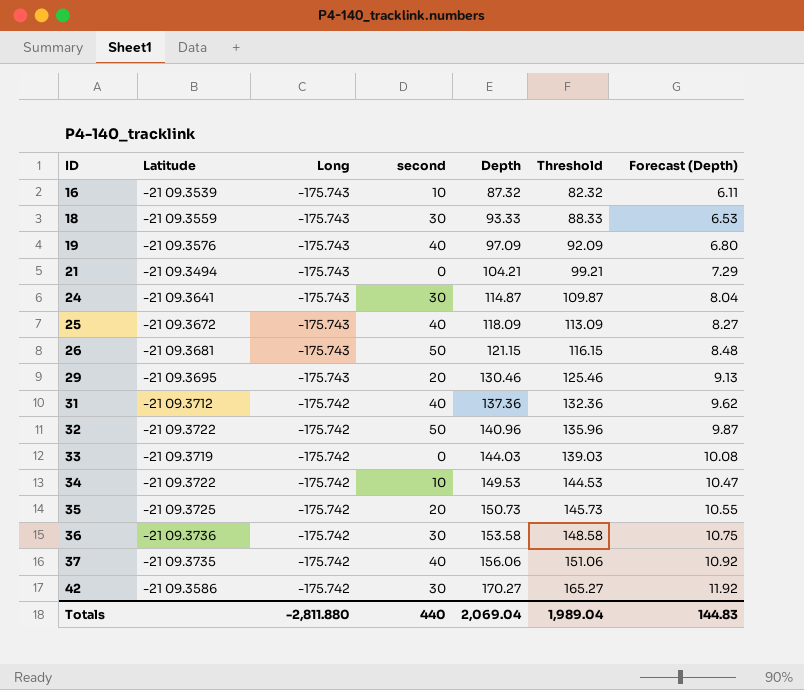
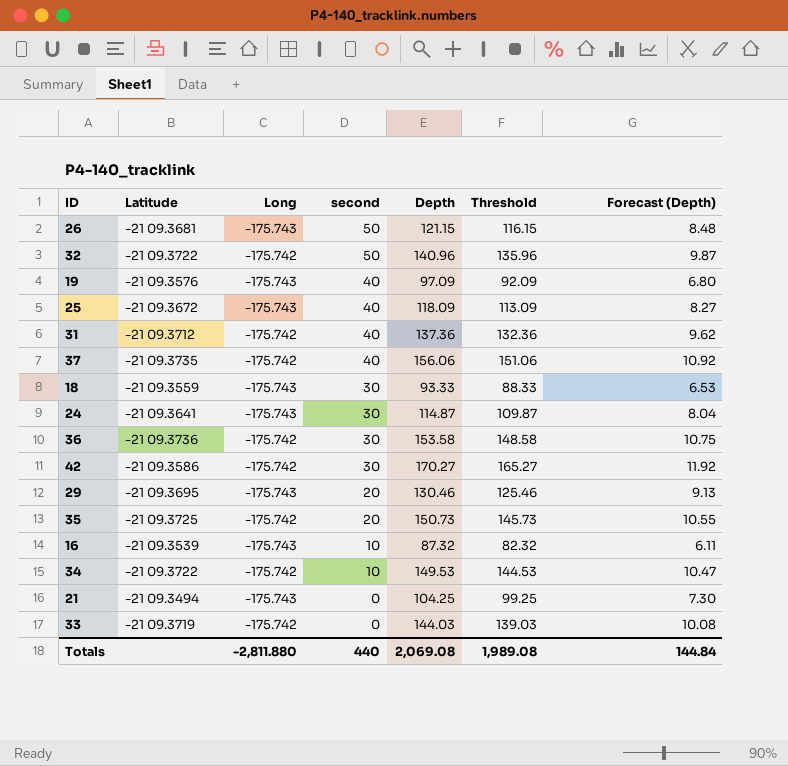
row order: ID ascending -> second descending
21 | Depth: 104.21 -> 104.25
21 | Threshold: 99.21 -> 99.25
21 | Forecast (Depth): 7.29 -> 7.30
Totals | Depth: 2,069.04 -> 2,069.08
Totals | Threshold: 1,989.04 -> 1,989.08
Totals | Forecast (Depth): 144.83 -> 144.84

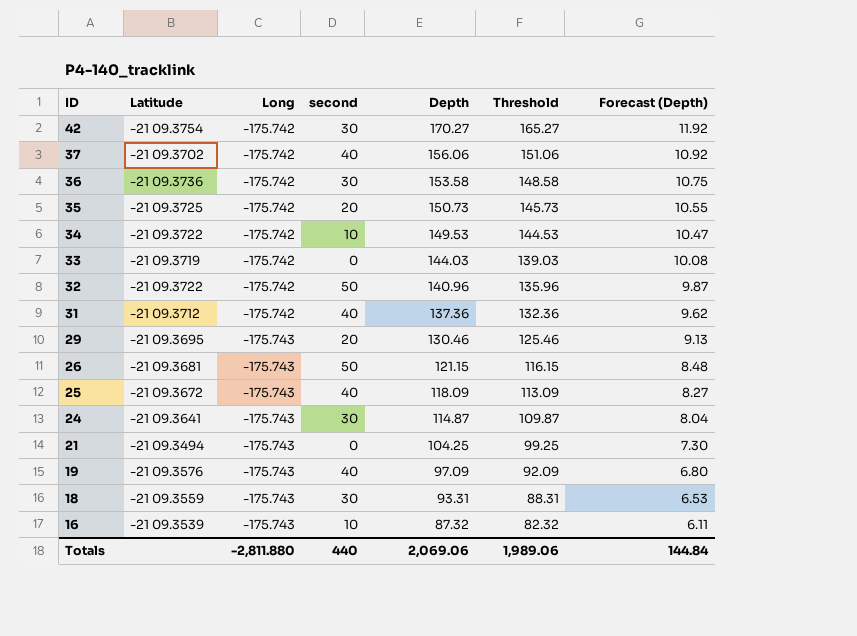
row order: second descending -> ID descending
42 | Latitude: -21 09.3586 -> -21 09.3754
37 | Latitude: -21 09.3735 -> -21 09.3702
18 | Depth: 93.33 -> 93.31
18 | Threshold: 88.33 -> 88.31
Totals | Depth: 2,069.08 -> 2,069.06
Totals | Threshold: 1,989.08 -> 1,989.06

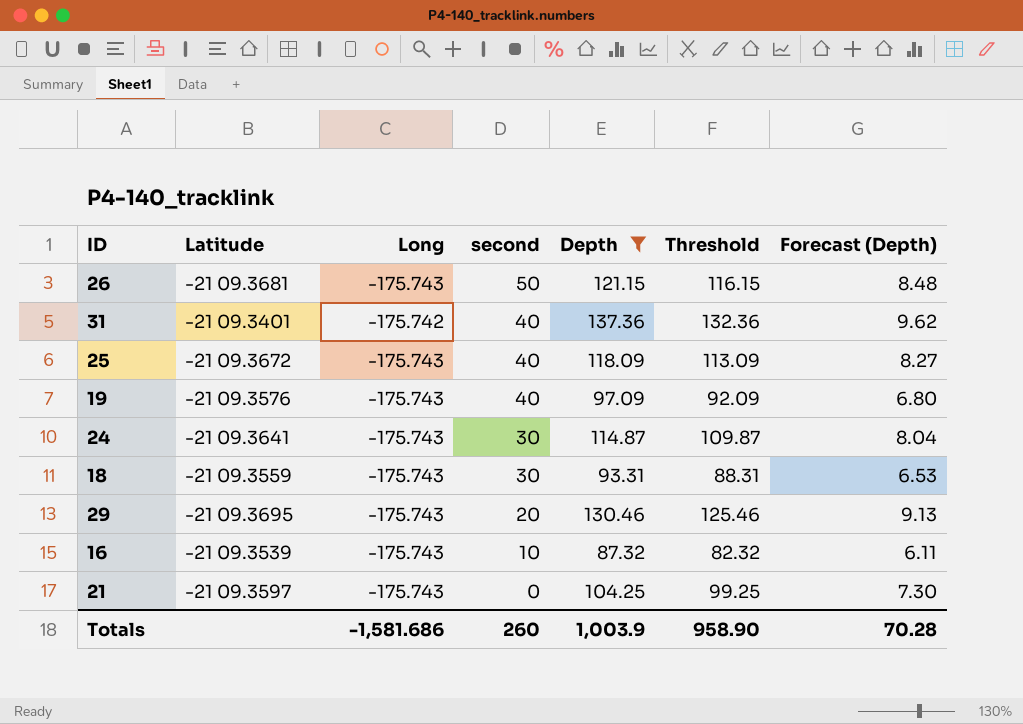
filter: none -> Depth <= 137.36
row order: ID descending -> second descending
31 | Latitude: -21 09.3712 -> -21 09.3401
21 | Latitude: -21 09.3494 -> -21 09.3597
Totals | Long: -2,811.880 -> -1,581.686
Totals | second: 440 -> 260
Totals | Depth: 2,069.06 -> 1,003.9
Totals | Threshold: 1,989.06 -> 958.90
Totals | Forecast (Depth): 144.84 -> 70.28

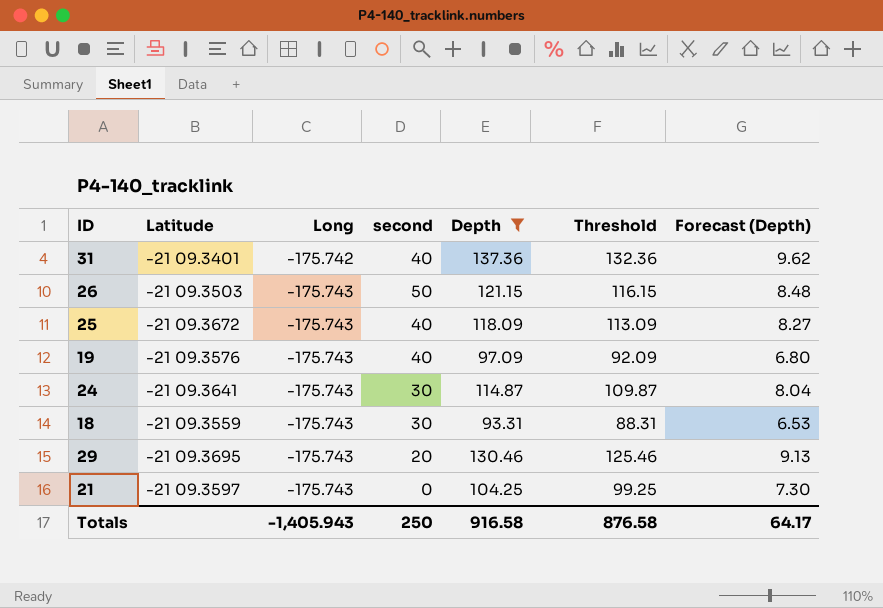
row order: second descending -> Long descending
row 16: -21 09.3539 | -175.743 | 10 | 87.32 | 82.32 | 6.11 -> none
26 | Latitude: -21 09.3681 -> -21 09.3503
Totals | Long: -1,581.686 -> -1,405.943
Totals | second: 260 -> 250
Totals | Depth: 1,003.9 -> 916.58
Totals | Threshold: 958.90 -> 876.58
Totals | Forecast (Depth): 70.28 -> 64.17

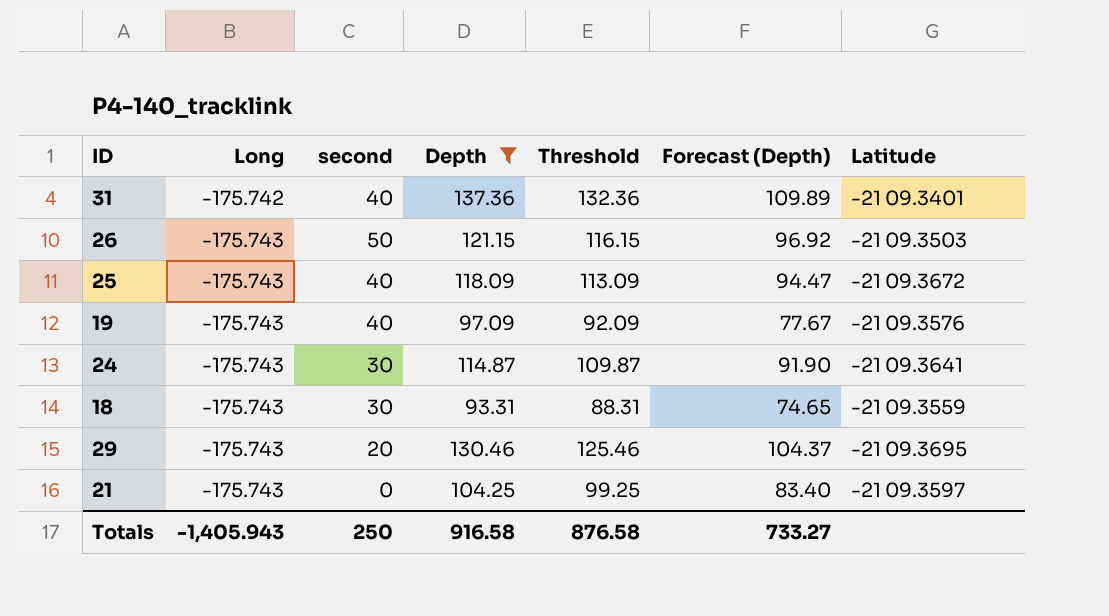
column Forecast (Depth) | formula: [Depth] * 0.07 -> [Depth] * 0.8
column Latitude | position: 2 -> 7
Totals | Forecast (Depth): 64.17 -> 733.27

